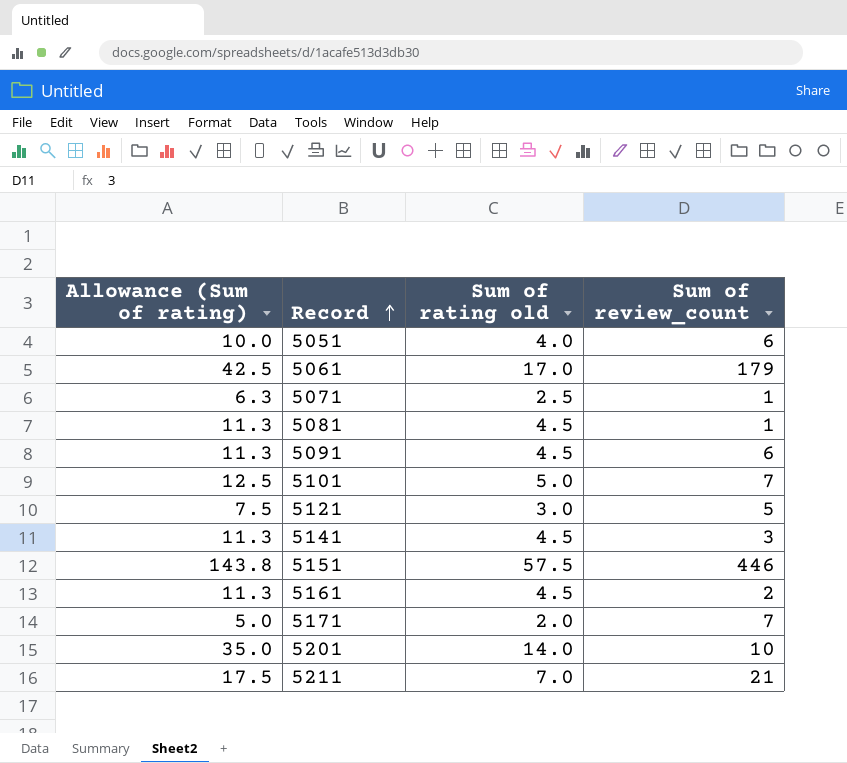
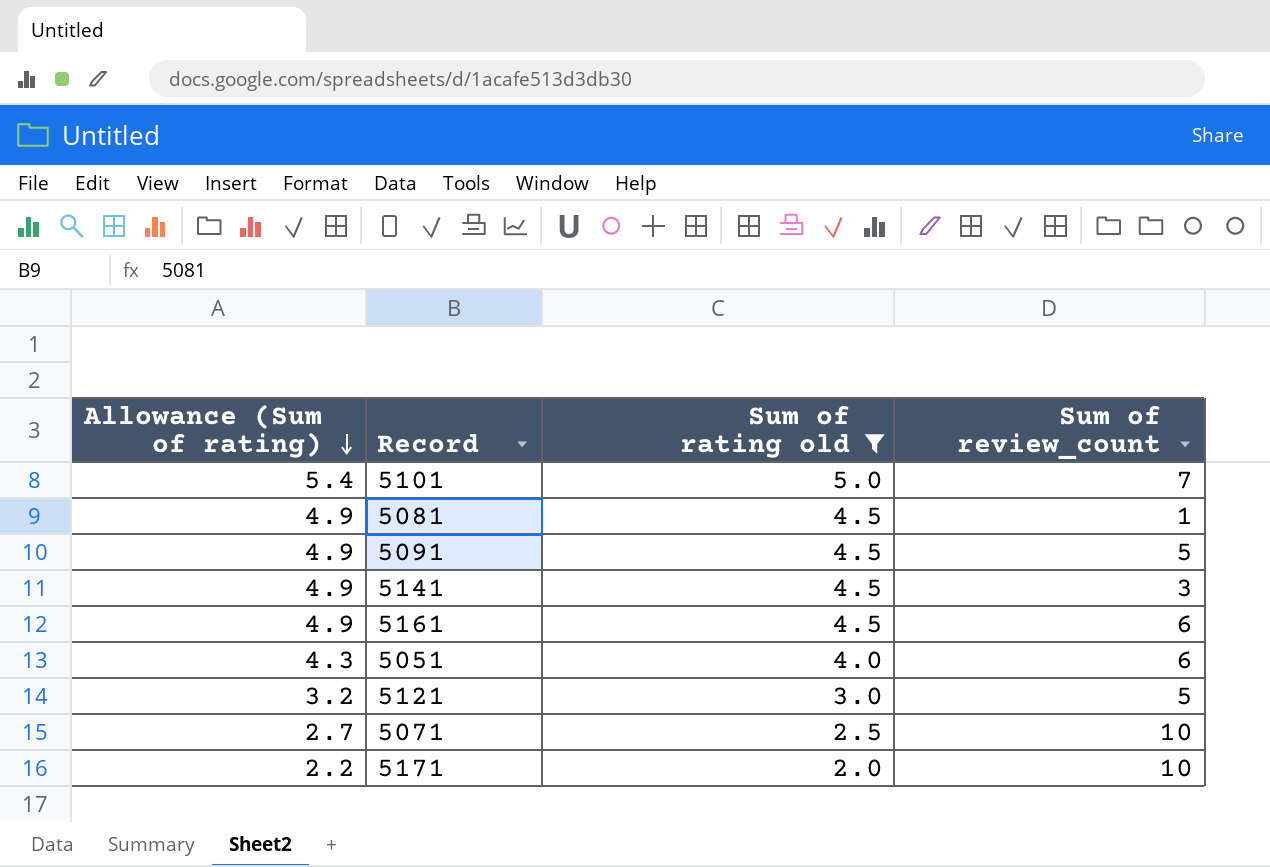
filter: none -> Sum of rating old <= 5.0
row order: Record ascending -> Allowance (Sum of rating) descending
column Allowance (Sum of rating) | formula: [Sum of rating old] * 2.5 -> [Sum of rating old] * 1.08
5091 | Sum of review_count: 6 -> 5
5161 | Sum of review_count: 2 -> 6
5071 | Sum of review_count: 1 -> 10
5171 | Sum of review_count: 7 -> 10

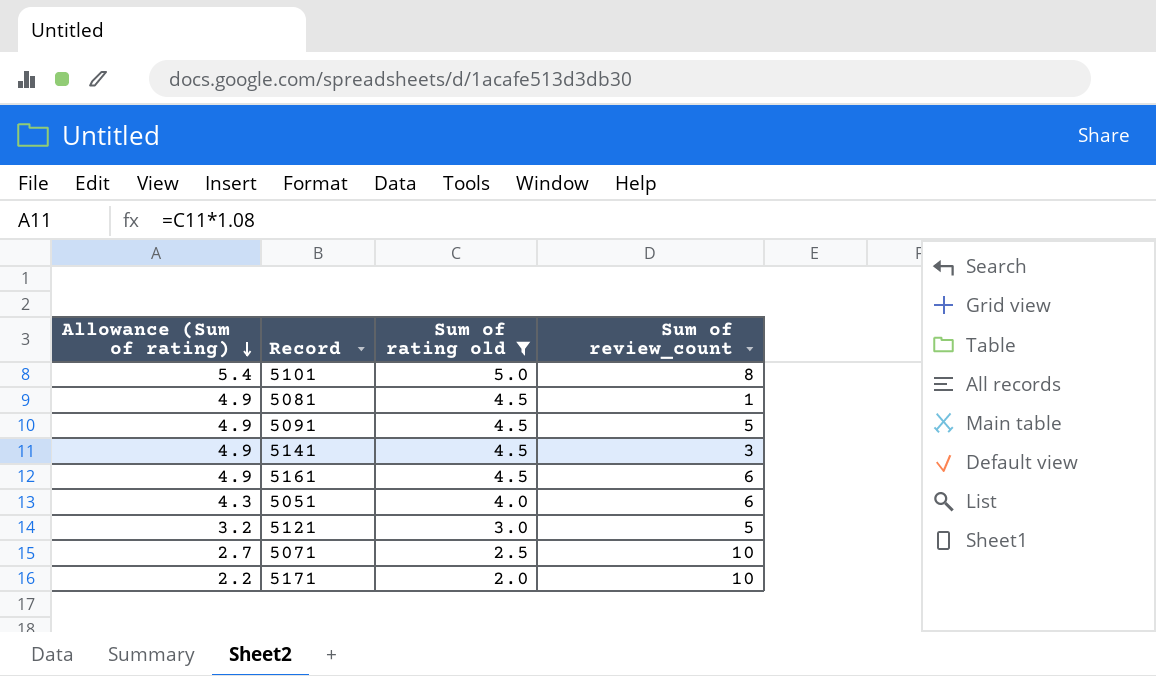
5101 | Sum of review_count: 7 -> 8

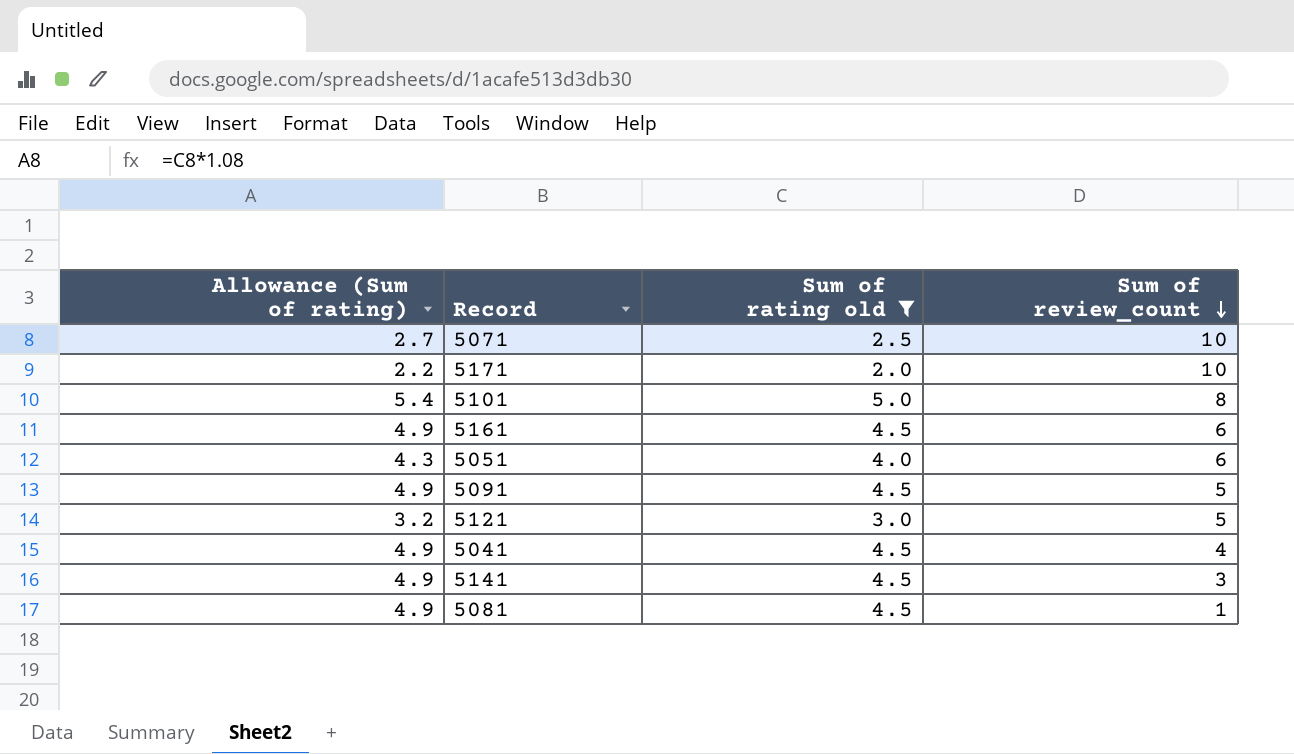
row order: Allowance (Sum of rating) descending -> Sum of review_count descending
row 5041: none -> 4.9 | 4.5 | 4

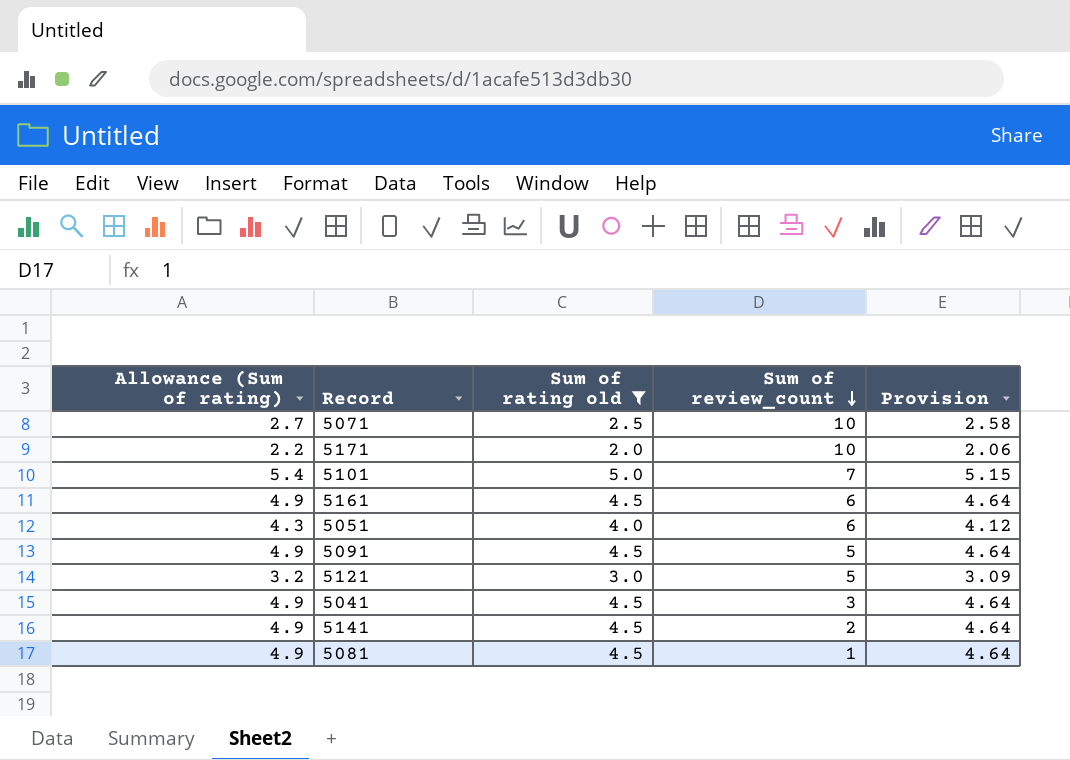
column Provision | formula: none -> [Sum of rating old] * 1.03
5101 | Sum of review_count: 8 -> 7
5041 | Sum of review_count: 4 -> 3
5141 | Sum of review_count: 3 -> 2

